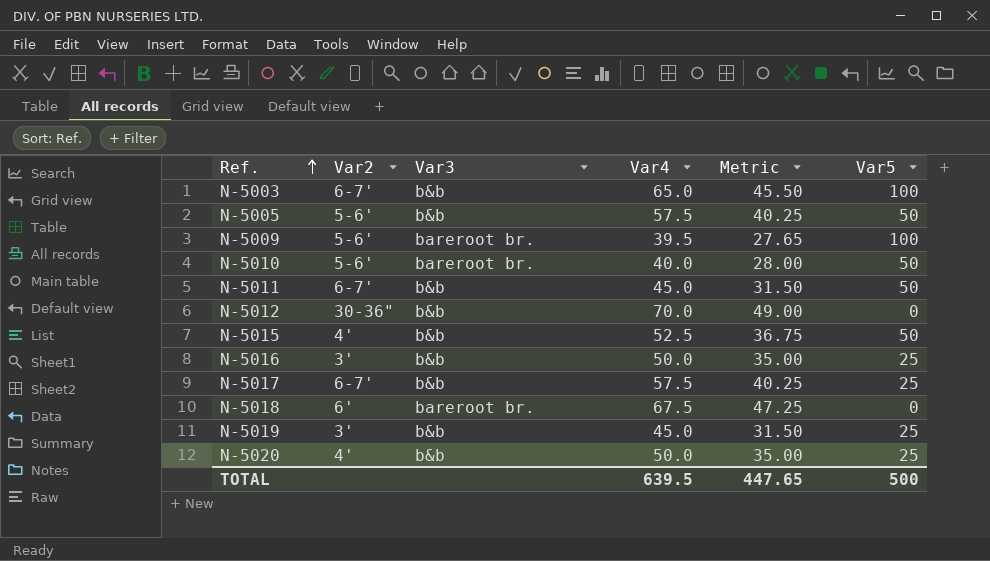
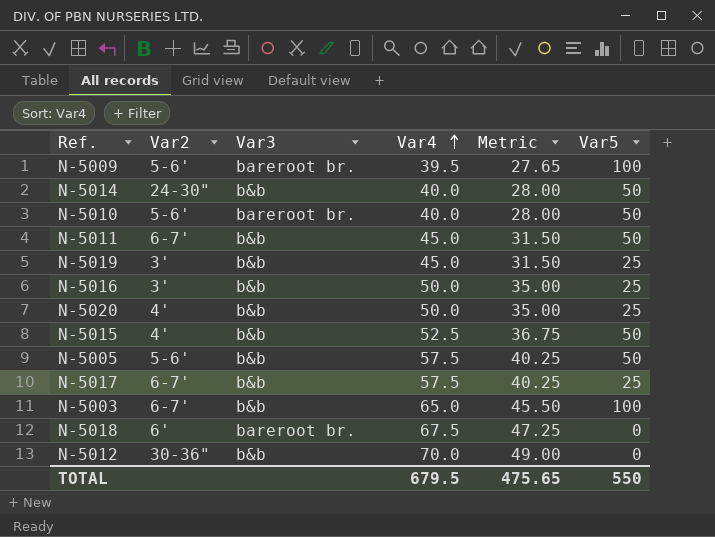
row order: Ref. ascending -> Var4 ascending
row N-5014: none -> 24-30" | b&b | 40.0 | 28.00 | 50
TOTAL | Var4: 639.5 -> 679.5
TOTAL | Metric: 447.65 -> 475.65
TOTAL | Var5: 500 -> 550

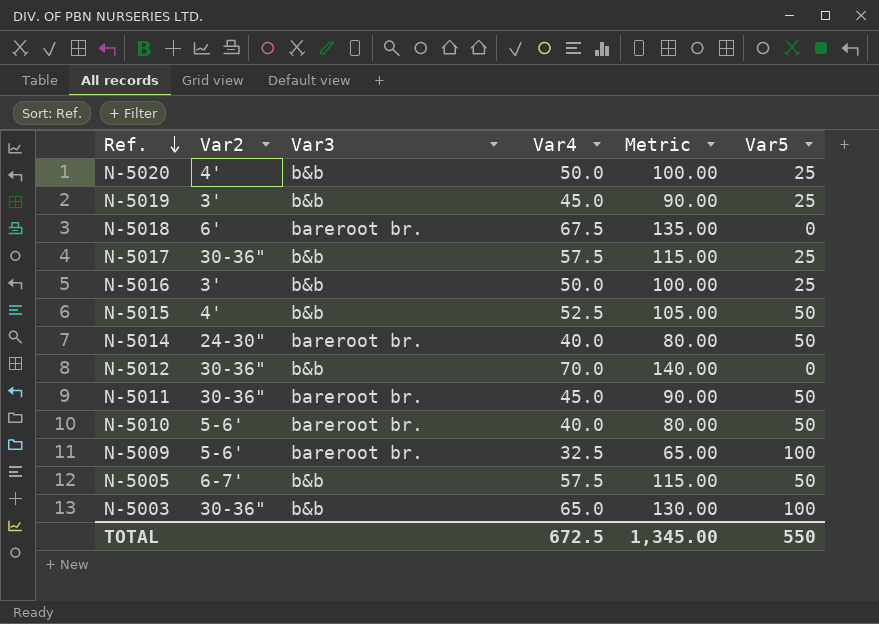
row order: Var4 ascending -> Ref. descending
column Metric | formula: [Var4] * 0.7 -> [Var4] * 2
N-5017 | Var2: 6-7' -> 30-36"
N-5014 | Var3: b&b -> bareroot br.
N-5011 | Var2: 6-7' -> 30-36"
N-5011 | Var3: b&b -> bareroot br.
N-5009 | Var4: 39.5 -> 32.5
N-5005 | Var2: 5-6' -> 6-7'
N-5003 | Var2: 6-7' -> 30-36"
TOTAL | Var4: 679.5 -> 672.5
TOTAL | Metric: 475.65 -> 1,345.00

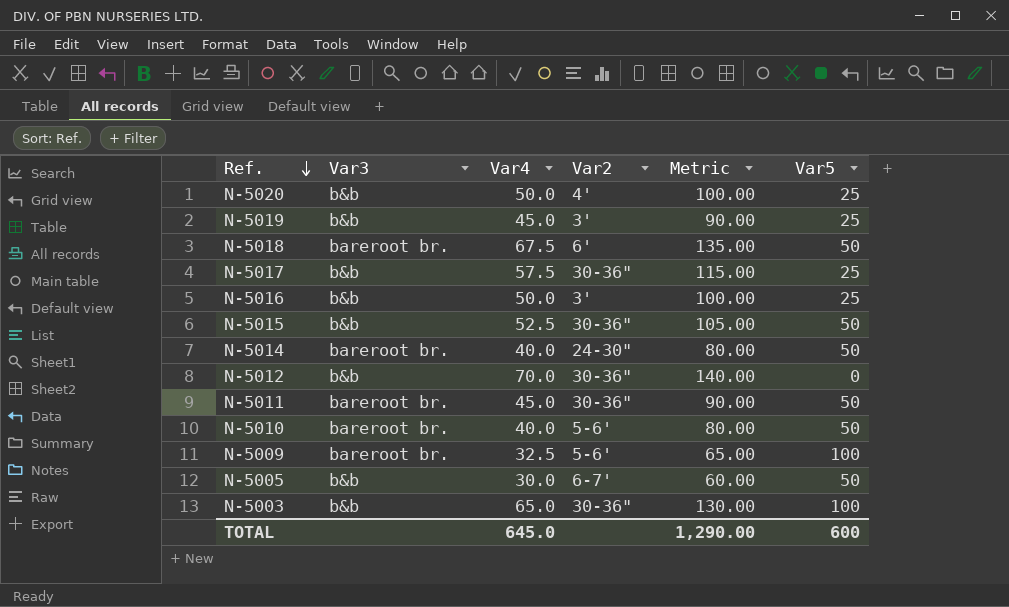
column Var2 | position: 2 -> 4
N-5018 | Var5: 0 -> 50
N-5015 | Var2: 4' -> 30-36"
N-5005 | Var4: 57.5 -> 30.0
N-5005 | Metric: 115.00 -> 60.00
TOTAL | Var4: 672.5 -> 645.0
TOTAL | Metric: 1,345.00 -> 1,290.00
TOTAL | Var5: 550 -> 600

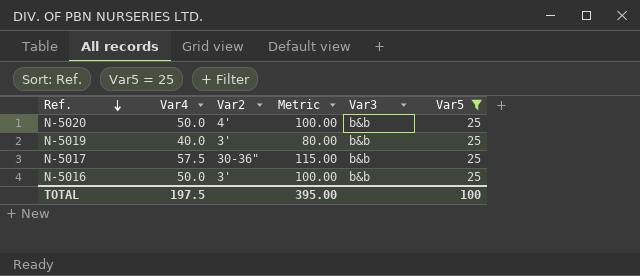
filter: none -> Var5 = 25
column Var3 | position: 2 -> 5
N-5019 | Var4: 45.0 -> 40.0
N-5019 | Metric: 90.00 -> 80.00
TOTAL | Var4: 645.0 -> 197.5
TOTAL | Metric: 1,290.00 -> 395.00
TOTAL | Var5: 600 -> 100

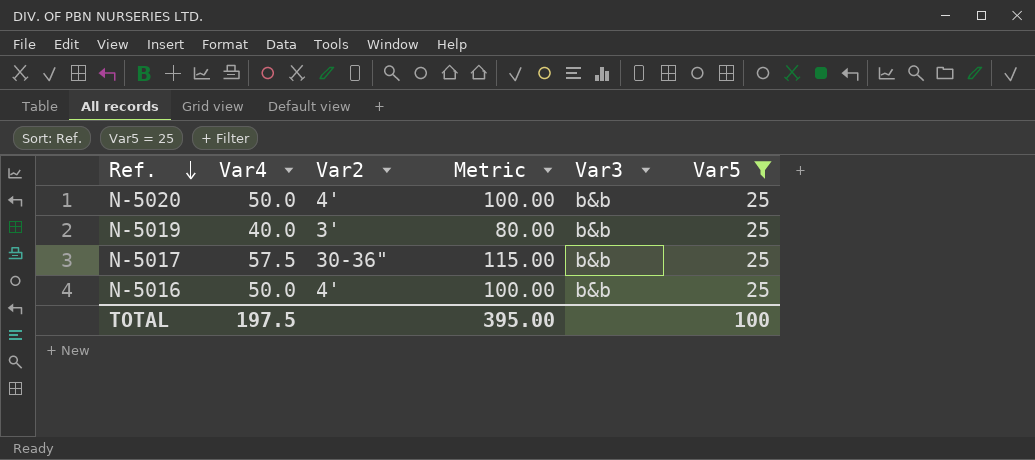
N-5016 | Var2: 3' -> 4'

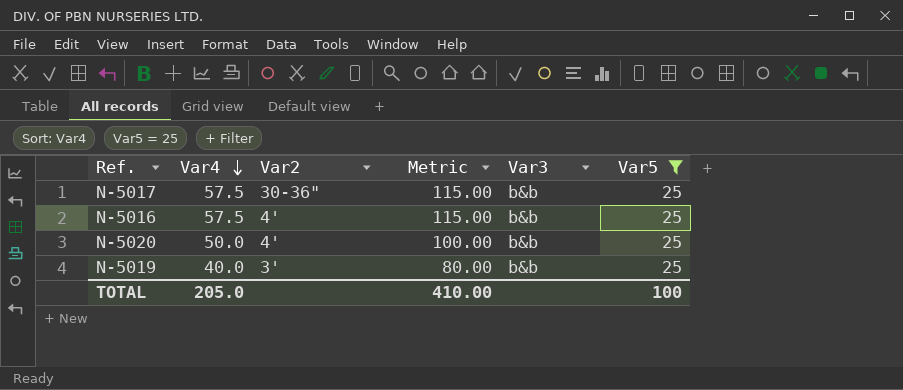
row order: Ref. descending -> Var4 descending
N-5016 | Var4: 50.0 -> 57.5
N-5016 | Metric: 100.00 -> 115.00
TOTAL | Var4: 197.5 -> 205.0
TOTAL | Metric: 395.00 -> 410.00

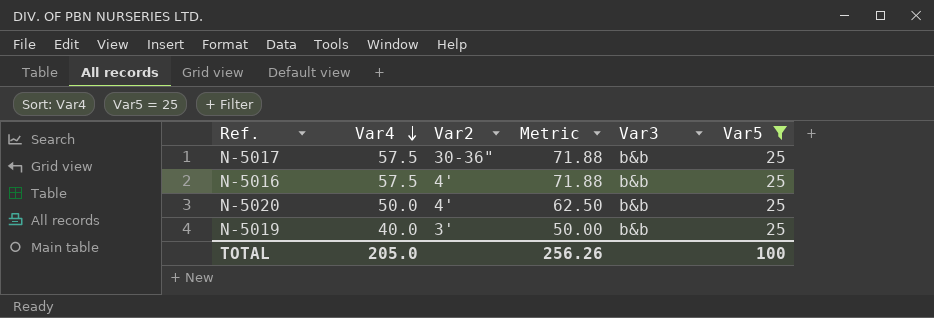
column Metric | formula: [Var4] * 2 -> [Var4] * 1.25
TOTAL | Metric: 410.00 -> 256.26

